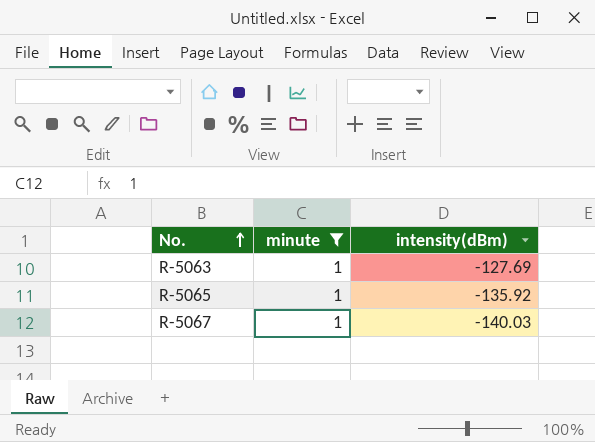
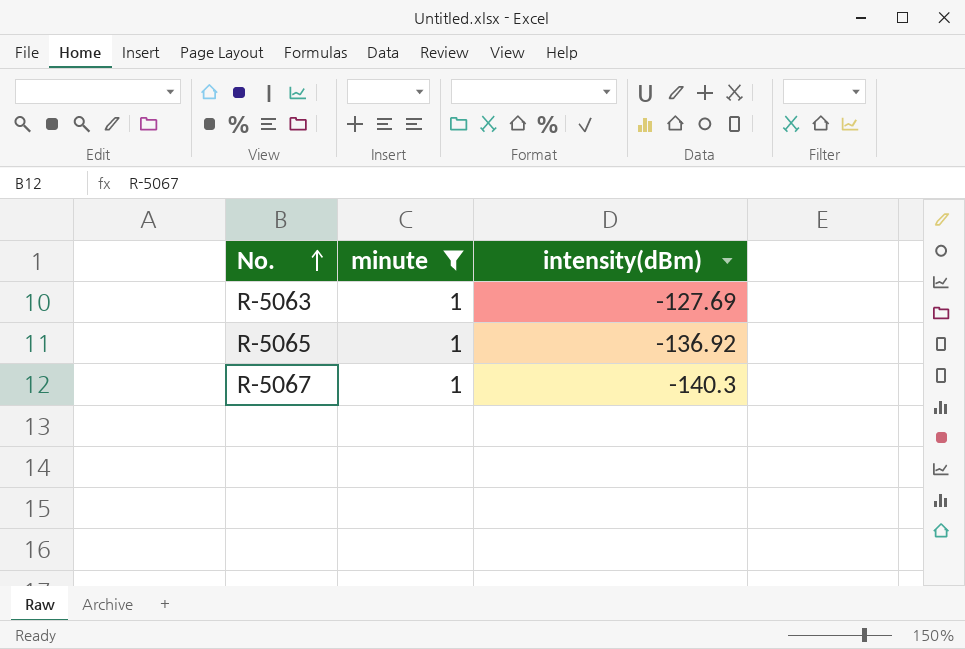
R-5065 | intensity(dBm): -135.92 -> -136.92
R-5067 | intensity(dBm): -140.03 -> -140.3

